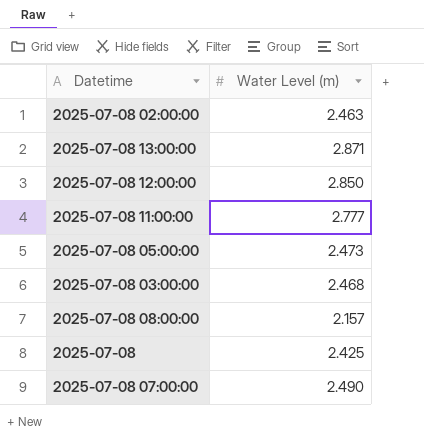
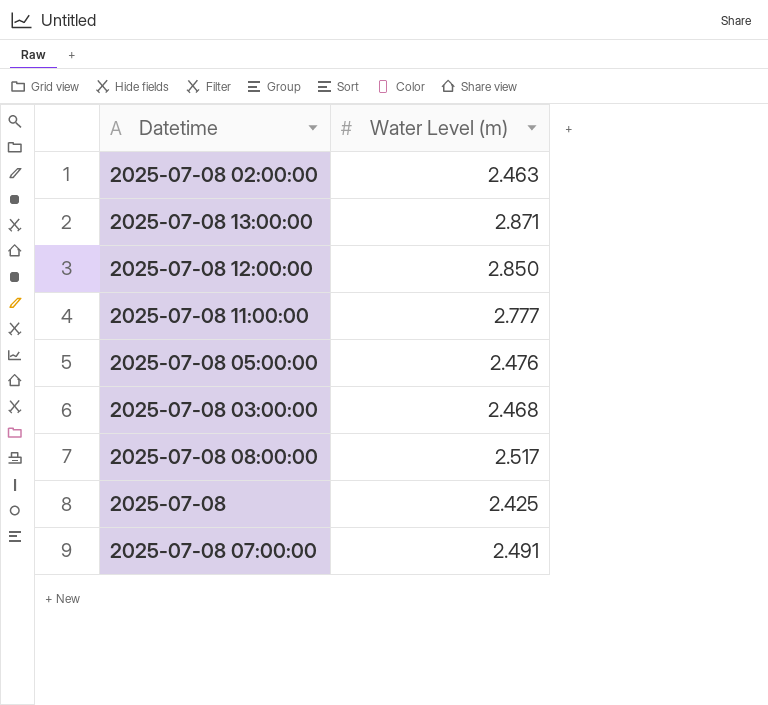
2025-07-08 05:00:00 | Water Level (m): 2.473 -> 2.476
2025-07-08 08:00:00 | Water Level (m): 2.157 -> 2.517
2025-07-08 07:00:00 | Water Level (m): 2.490 -> 2.491

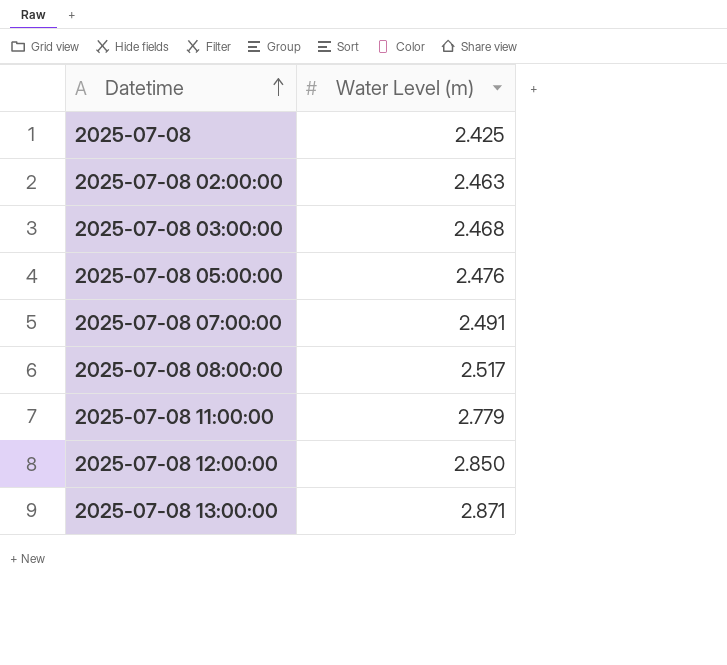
row order: none -> Datetime ascending
2025-07-08 11:00:00 | Water Level (m): 2.777 -> 2.779

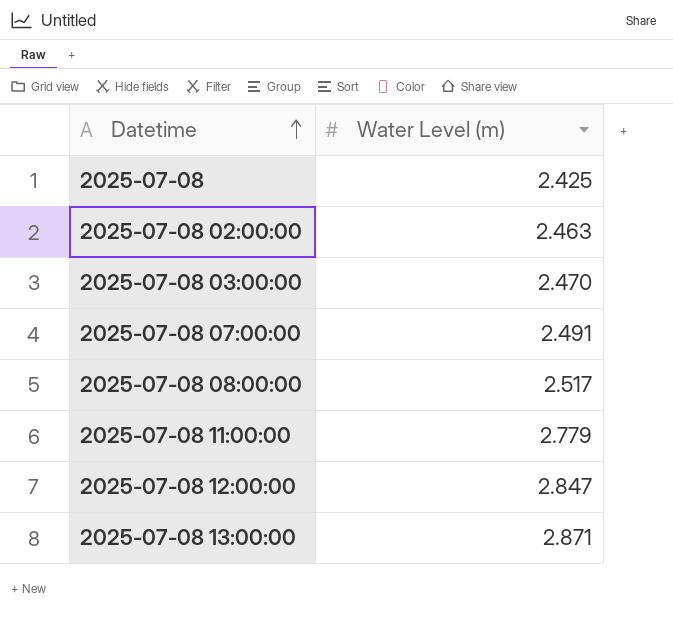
row 2025-07-08 05:00:00: 2.476 -> none
2025-07-08 03:00:00 | Water Level (m): 2.468 -> 2.470
2025-07-08 12:00:00 | Water Level (m): 2.850 -> 2.847

